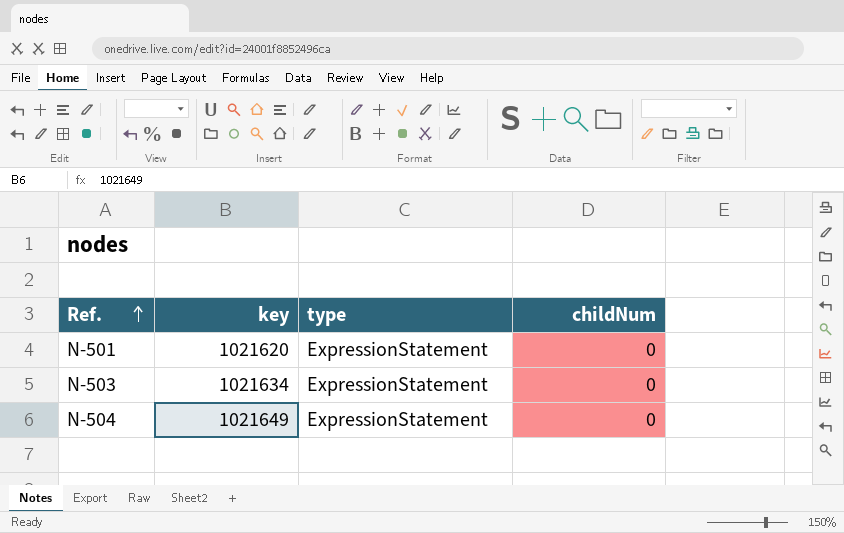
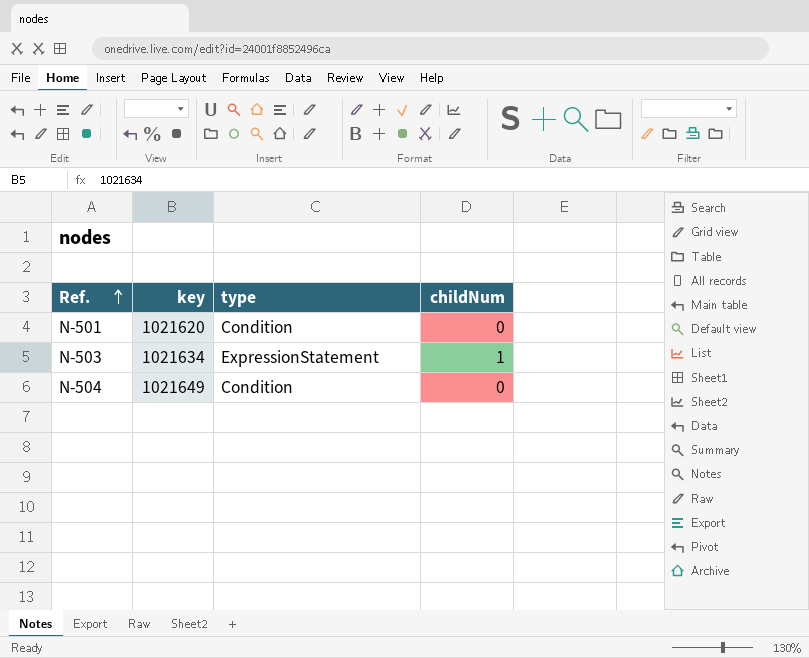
N-501 | type: ExpressionStatement -> Condition
N-503 | childNum: 0 -> 1
N-504 | type: ExpressionStatement -> Condition

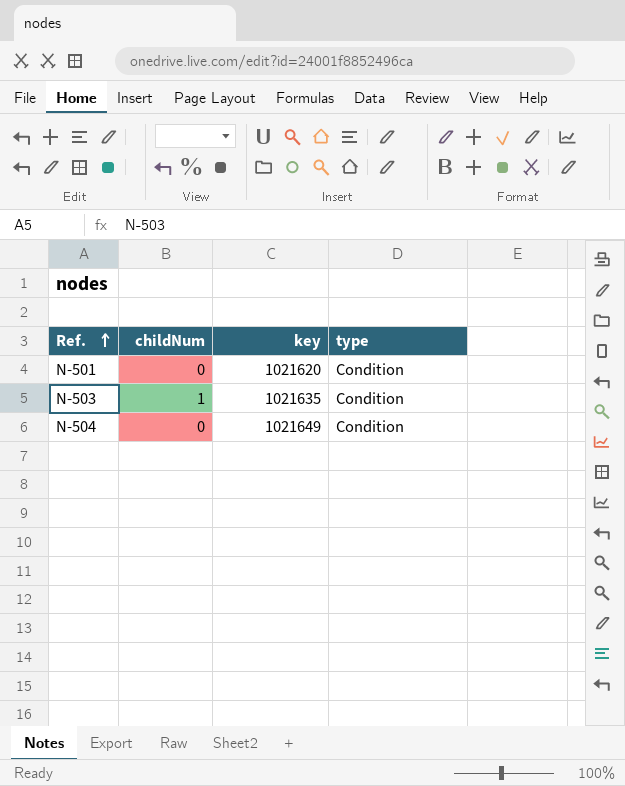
column childNum | position: 4 -> 2
N-503 | key: 1021634 -> 1021635
N-503 | type: ExpressionStatement -> Condition

